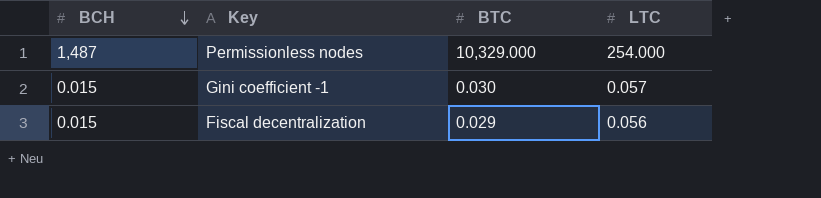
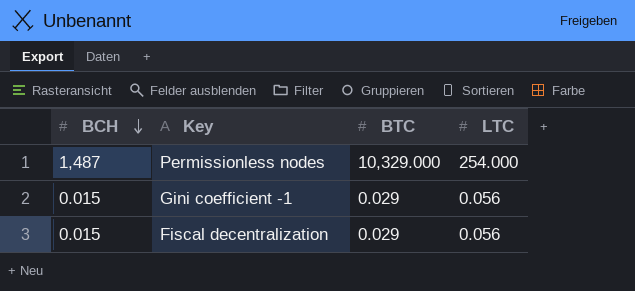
Gini coefficient -1 | BTC: 0.030 -> 0.029
Gini coefficient -1 | LTC: 0.057 -> 0.056

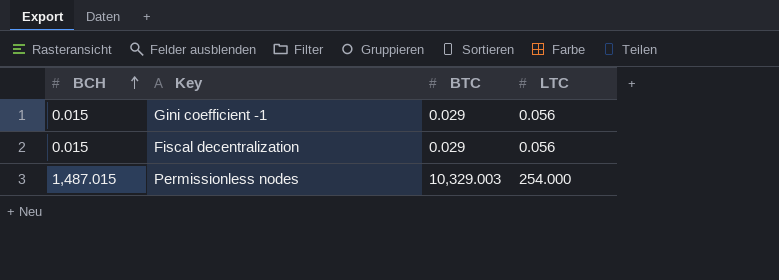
row order: BCH descending -> BCH ascending
Permissionless nodes | BCH: 1,487 -> 1,487.015
Permissionless nodes | BTC: 10,329.000 -> 10,329.003

